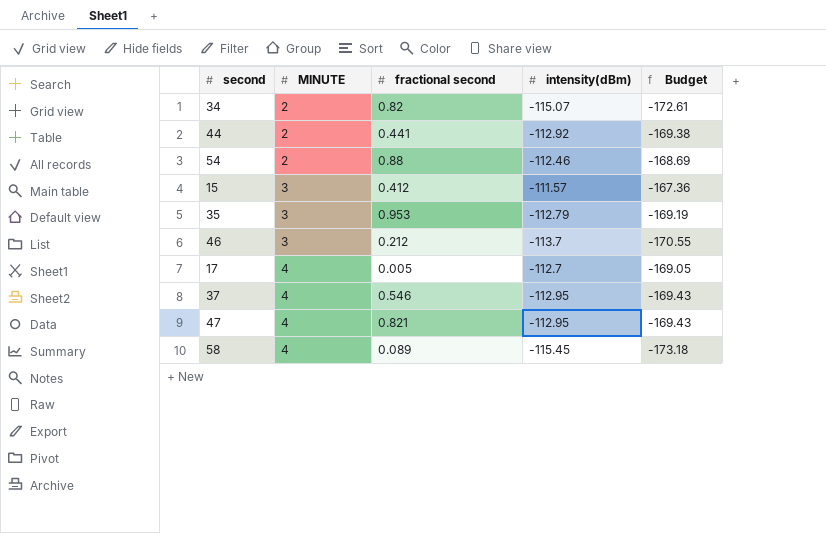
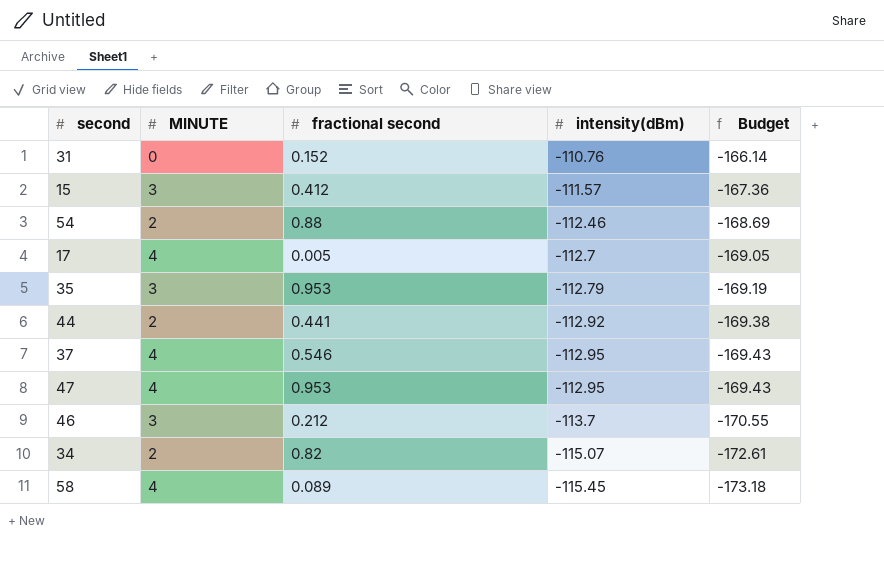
row order: MINUTE ascending -> intensity(dBm) descending
row 31: none -> 0 | 0.152 | -110.76 | -166.14
47 | fractional second: 0.821 -> 0.953

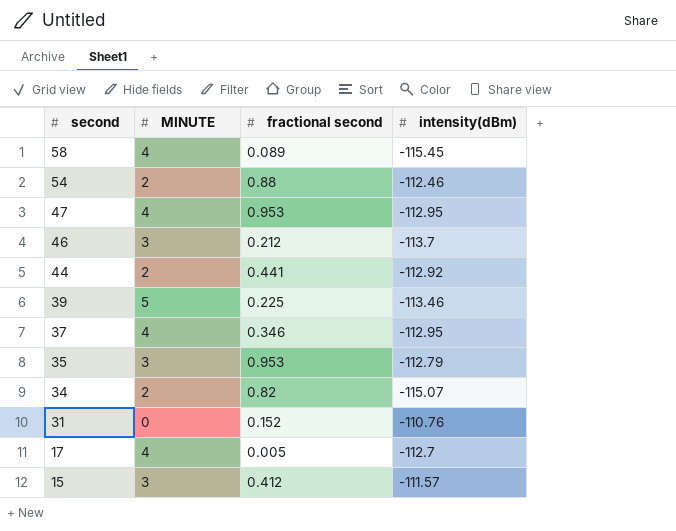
row order: intensity(dBm) descending -> second descending
column Budget | formula: [intensity(dBm)] * 1.5 -> none
row 39: none -> 5 | 0.225 | -113.46
37 | fractional second: 0.546 -> 0.346

